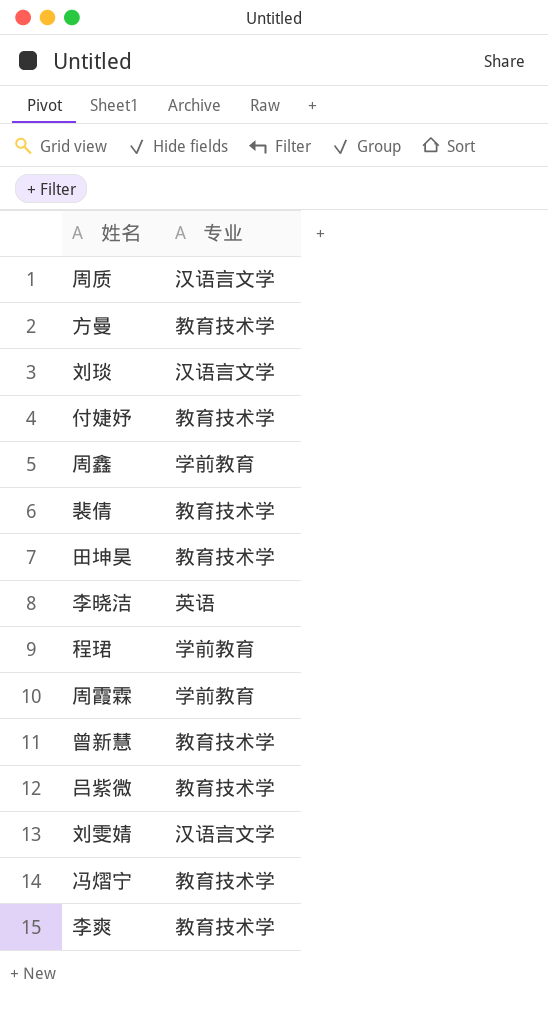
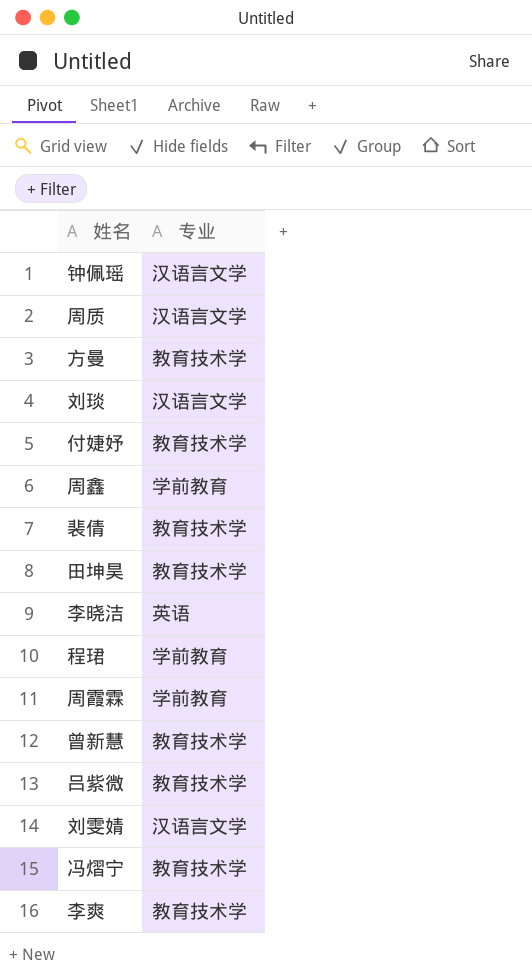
row 钟佩瑶: none -> 汉语言文学

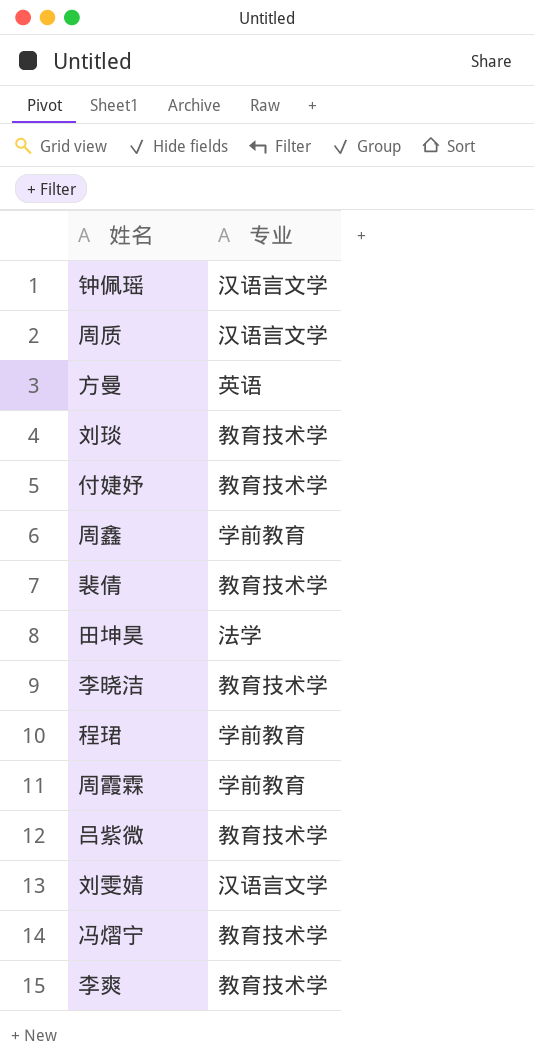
row 曾新慧: 教育技术学 -> none
方曼 | 专业: 教育技术学 -> 英语
刘琰 | 专业: 汉语言文学 -> 教育技术学
田坤昊 | 专业: 教育技术学 -> 法学
李晓洁 | 专业: 英语 -> 教育技术学

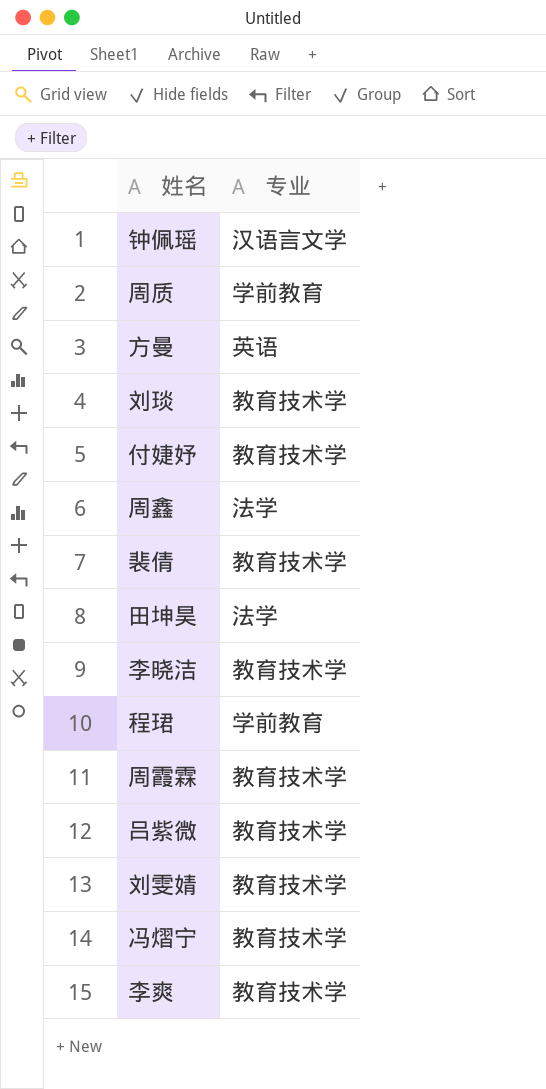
周质 | 专业: 汉语言文学 -> 学前教育
周鑫 | 专业: 学前教育 -> 法学
周霞霖 | 专业: 学前教育 -> 教育技术学
刘雯婧 | 专业: 汉语言文学 -> 教育技术学

